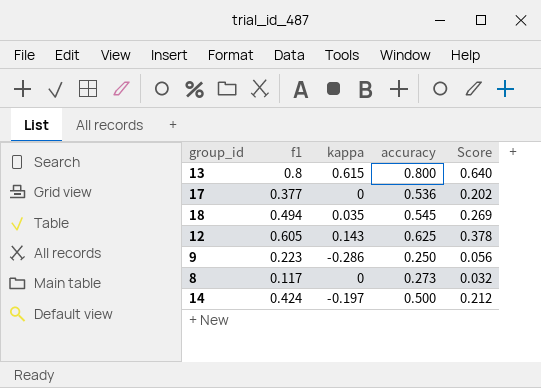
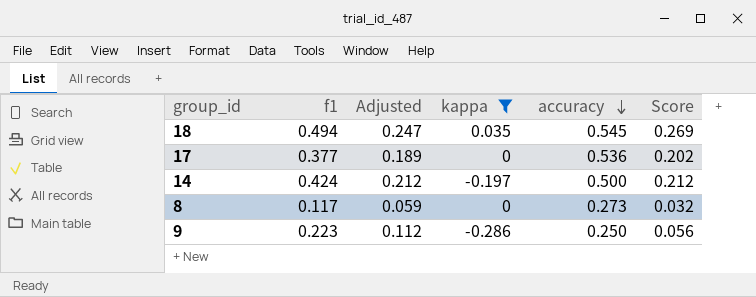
filter: none -> kappa <= 0.035
row order: none -> accuracy descending
column Adjusted | formula: none -> [f1] * 0.5

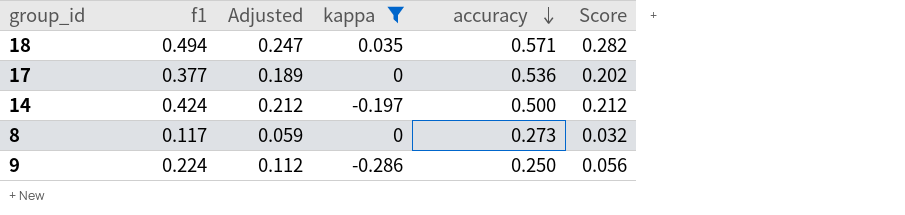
18 | accuracy: 0.545 -> 0.571
18 | Score: 0.269 -> 0.282
9 | f1: 0.223 -> 0.224

